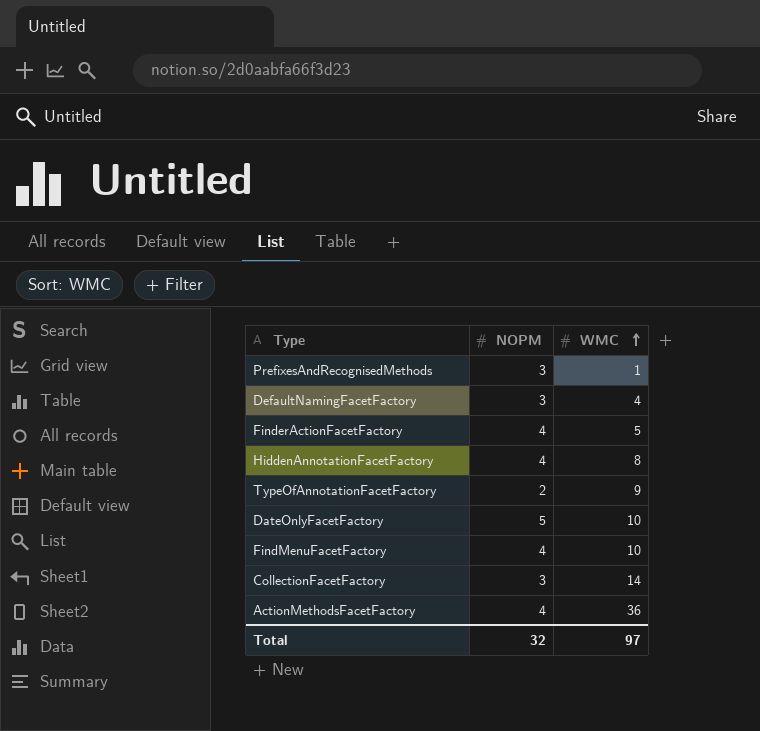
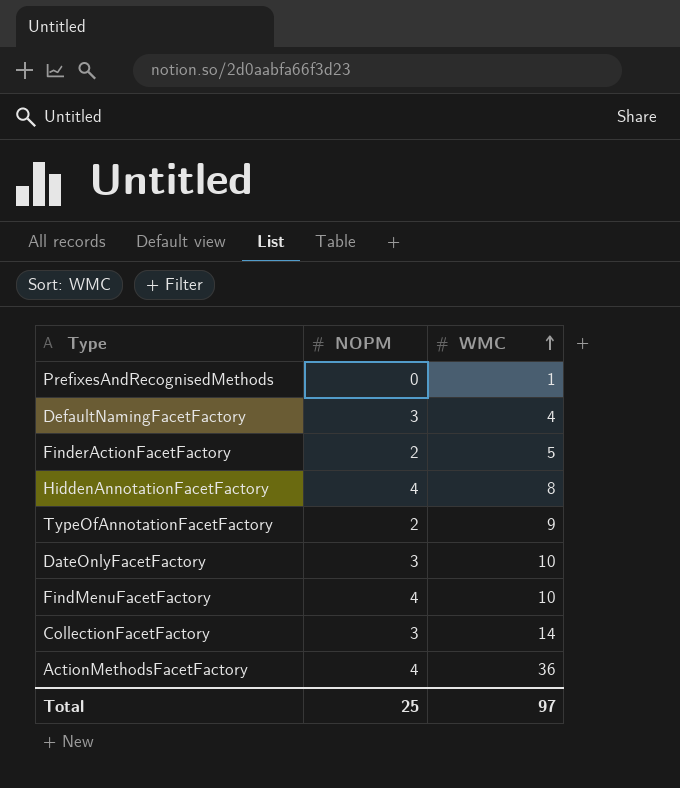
PrefixesAndRecognisedMethods | NOPM: 3 -> 0
FinderActionFacetFactory | NOPM: 4 -> 2
DateOnlyFacetFactory | NOPM: 5 -> 3
Total | NOPM: 32 -> 25

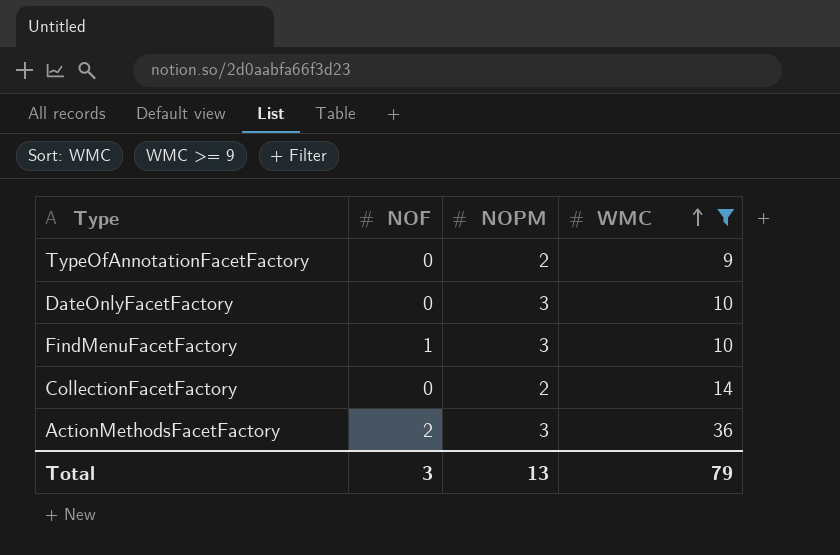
filter: none -> WMC >= 9
column NOF | position: none -> 2
FindMenuFacetFactory | NOPM: 4 -> 3
CollectionFacetFactory | NOPM: 3 -> 2
ActionMethodsFacetFactory | NOPM: 4 -> 3
Total | NOPM: 25 -> 13
Total | WMC: 97 -> 79

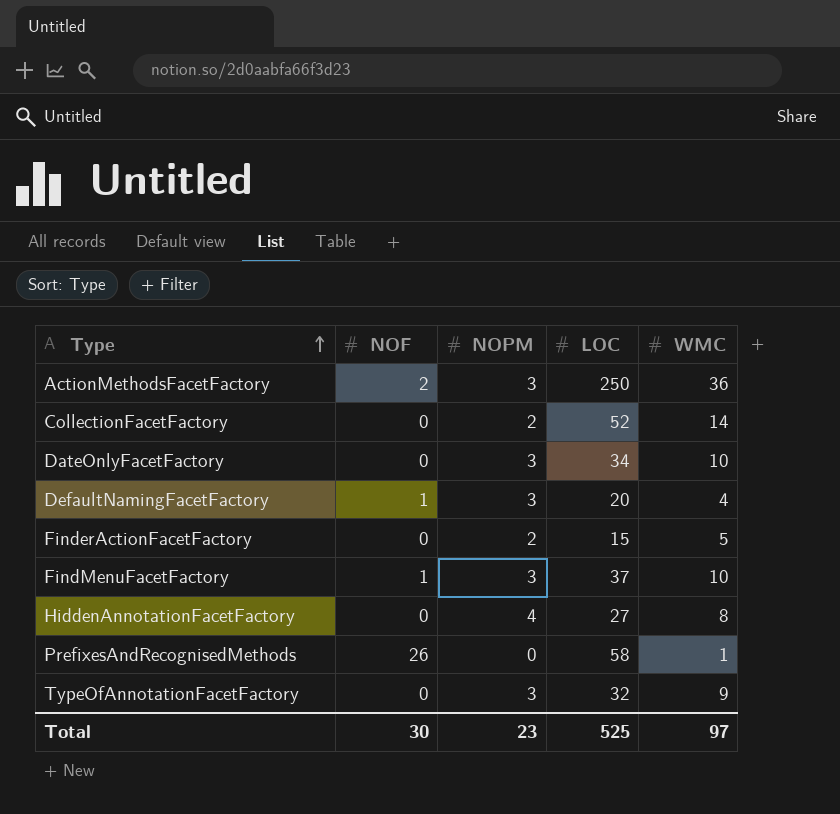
filter: WMC >= 9 -> none
row order: WMC ascending -> Type ascending
column LOC | position: none -> 4
TypeOfAnnotationFacetFactory | NOPM: 2 -> 3
Total | NOF: 3 -> 30
Total | NOPM: 13 -> 23
Total | WMC: 79 -> 97

